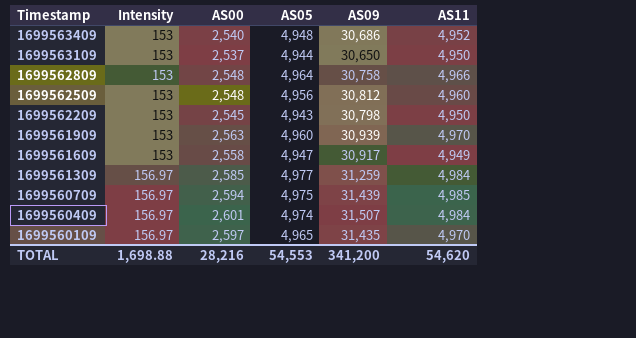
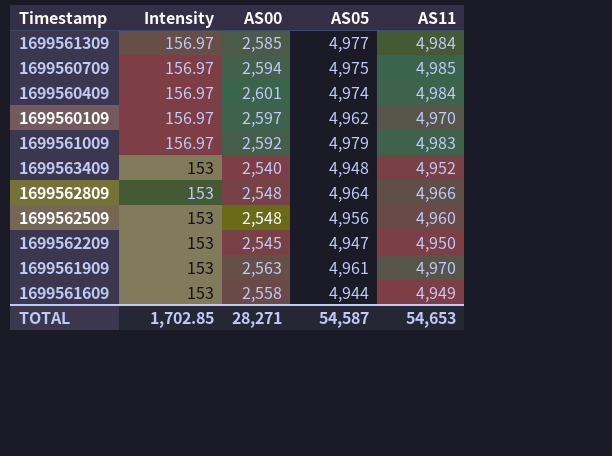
row order: Timestamp descending -> Intensity descending
column AS09 | position: 5 -> none
row 1699563109: 153 | 2,537 | 4,944 | 30,650 | 4,950 -> none
1699560109 | AS05: 4,965 -> 4,962
row 1699561009: none -> 156.97 | 2,592 | 4,979 | 4,983
1699562209 | AS05: 4,943 -> 4,947
1699561909 | AS05: 4,960 -> 4,961
1699561609 | AS05: 4,947 -> 4,944
TOTAL | Intensity: 1,698.88 -> 1,702.85
TOTAL | AS00: 28,216 -> 28,271
TOTAL | AS05: 54,553 -> 54,587
TOTAL | AS11: 54,620 -> 54,653

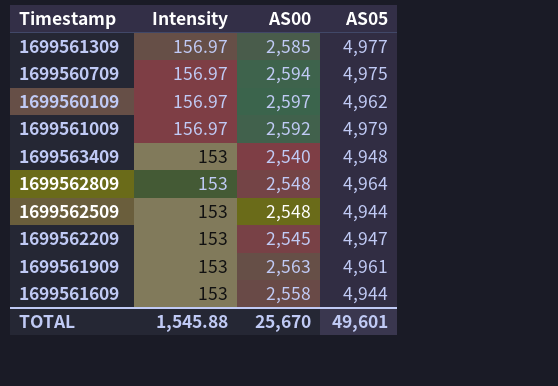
column AS11 | position: 5 -> none
row 1699560409: 156.97 | 2,601 | 4,974 | 4,984 -> none
1699562509 | AS05: 4,956 -> 4,944
TOTAL | Intensity: 1,702.85 -> 1,545.88
TOTAL | AS00: 28,271 -> 25,670
TOTAL | AS05: 54,587 -> 49,601

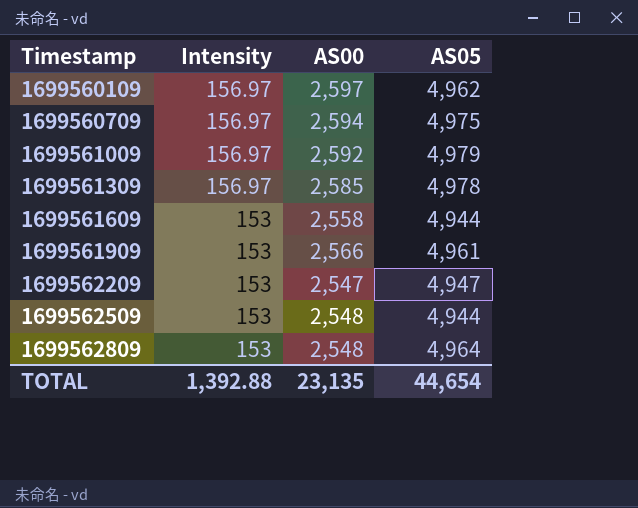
row order: Intensity descending -> Timestamp ascending
row 1699563409: 153 | 2,540 | 4,948 -> none
1699561309 | AS05: 4,977 -> 4,978
1699561909 | AS00: 2,563 -> 2,566
1699562209 | AS00: 2,545 -> 2,547
TOTAL | Intensity: 1,545.88 -> 1,392.88
TOTAL | AS00: 25,670 -> 23,135
TOTAL | AS05: 49,601 -> 44,654

